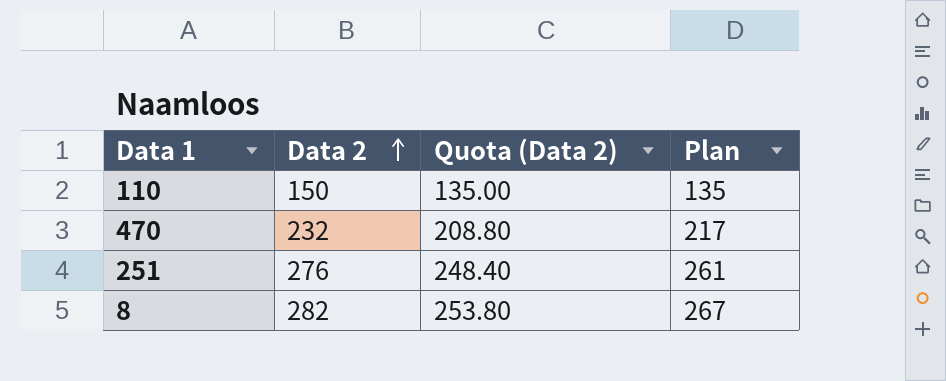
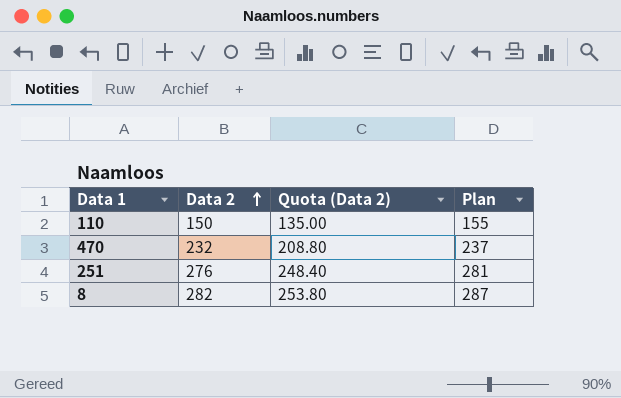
column Plan | formula: [Data 2] - 15 -> [Data 2] + 5

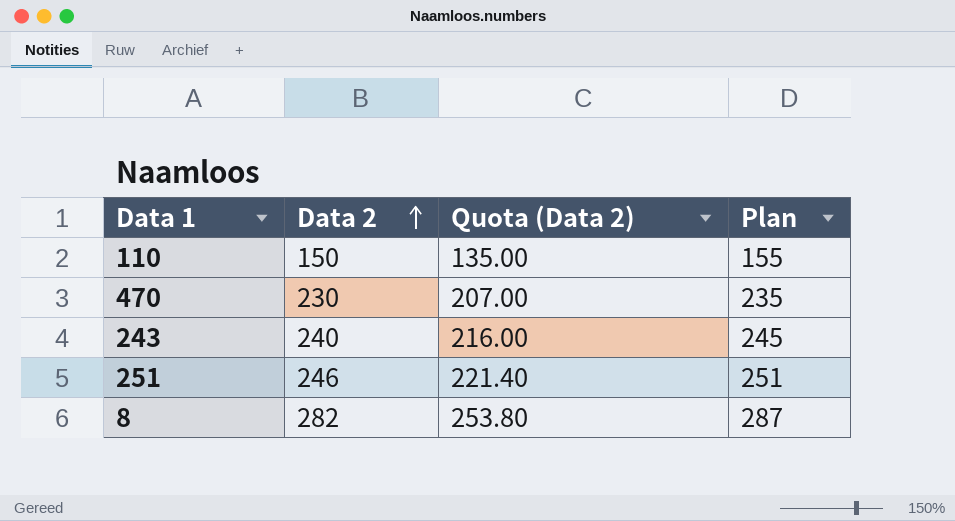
470 | Data 2: 232 -> 230
470 | Quota (Data 2): 208.80 -> 207.00
470 | Plan: 237 -> 235
row 243: none -> 240 | 216.00 | 245
251 | Data 2: 276 -> 246
251 | Quota (Data 2): 248.40 -> 221.40
251 | Plan: 281 -> 251

